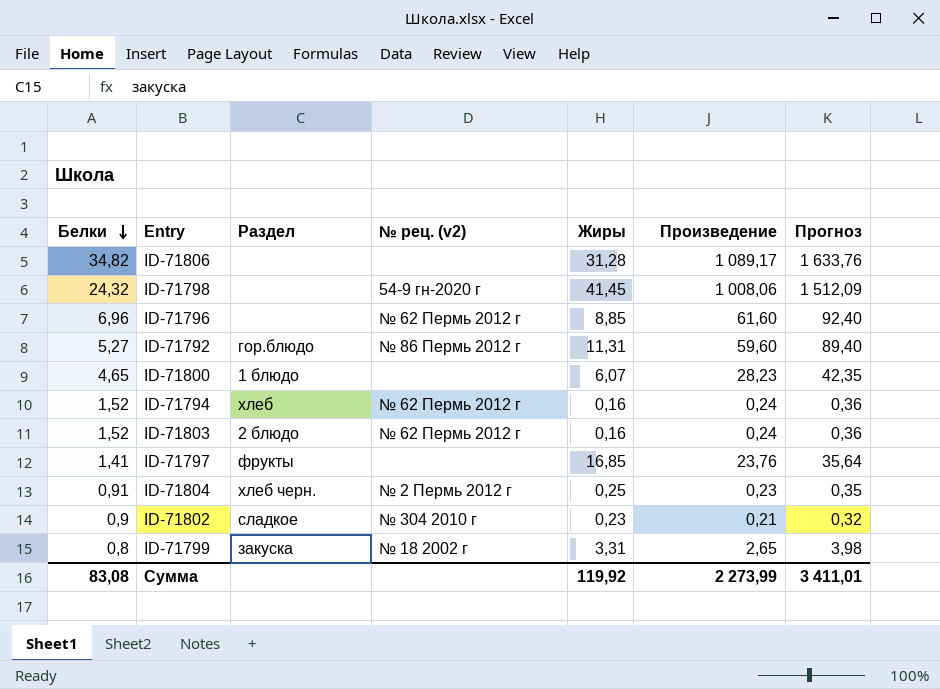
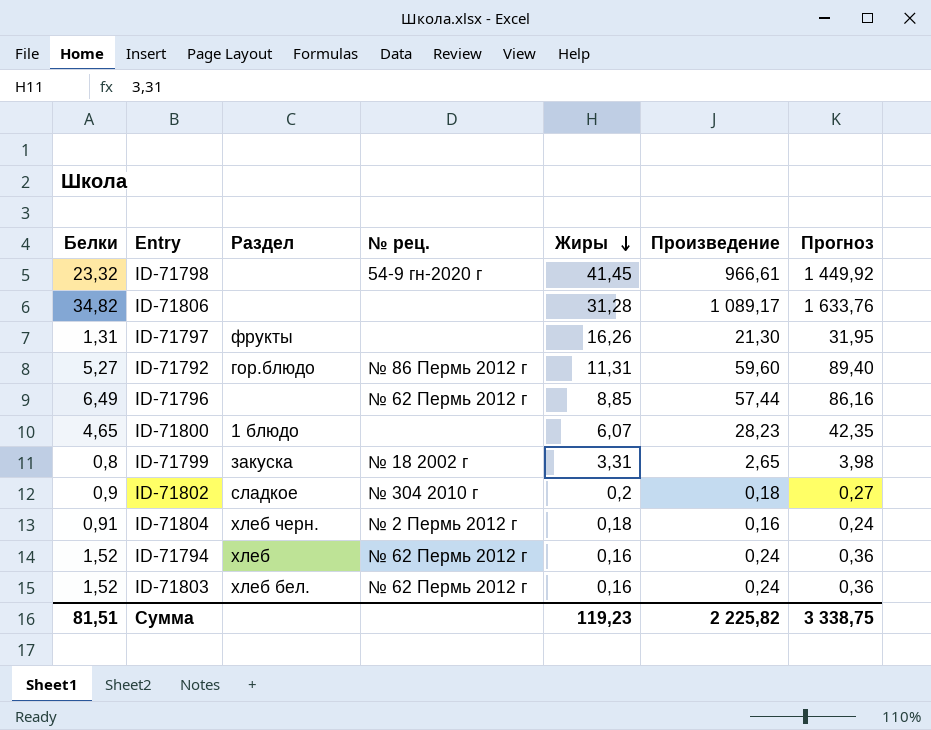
row order: Белки descending -> Жиры descending
column name: № рец. (v2) -> № рец.
ID-71798 | Белки: 24,32 -> 23,32
ID-71798 | Произведение: 1 008,06 -> 966,61
ID-71798 | Прогноз: 1 512,09 -> 1 449,92
ID-71797 | Белки: 1,41 -> 1,31
ID-71797 | Жиры: 16,85 -> 16,26
ID-71797 | Произведение: 23,76 -> 21,30
ID-71797 | Прогноз: 35,64 -> 31,95
ID-71796 | Белки: 6,96 -> 6,49
ID-71796 | Произведение: 61,60 -> 57,44
ID-71796 | Прогноз: 92,40 -> 86,16
ID-71802 | Жиры: 0,23 -> 0,2
ID-71802 | Произведение: 0,21 -> 0,18
ID-71802 | Прогноз: 0,32 -> 0,27
ID-71804 | Жиры: 0,25 -> 0,18
ID-71804 | Произведение: 0,23 -> 0,16
ID-71804 | Прогноз: 0,35 -> 0,24
ID-71803 | Раздел: 2 блюдо -> хлеб бел.
Сумма | Белки: 83,08 -> 81,51
Сумма | Жиры: 119,92 -> 119,23
Сумма | Произведение: 2 273,99 -> 2 225,82
Сумма | Прогноз: 3 411,01 -> 3 338,75

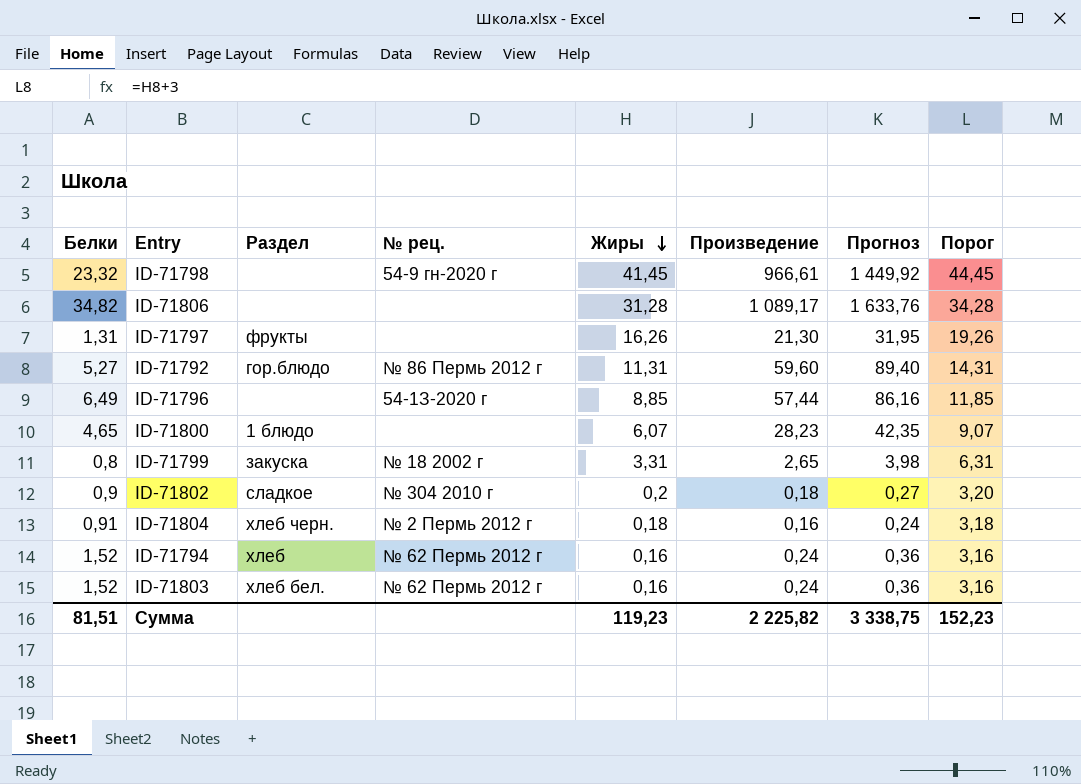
column Порог | formula: none -> [Жиры] + 3
ID-71796 | № рец.: № 62 Пермь 2012 г -> 54-1З-2020 г

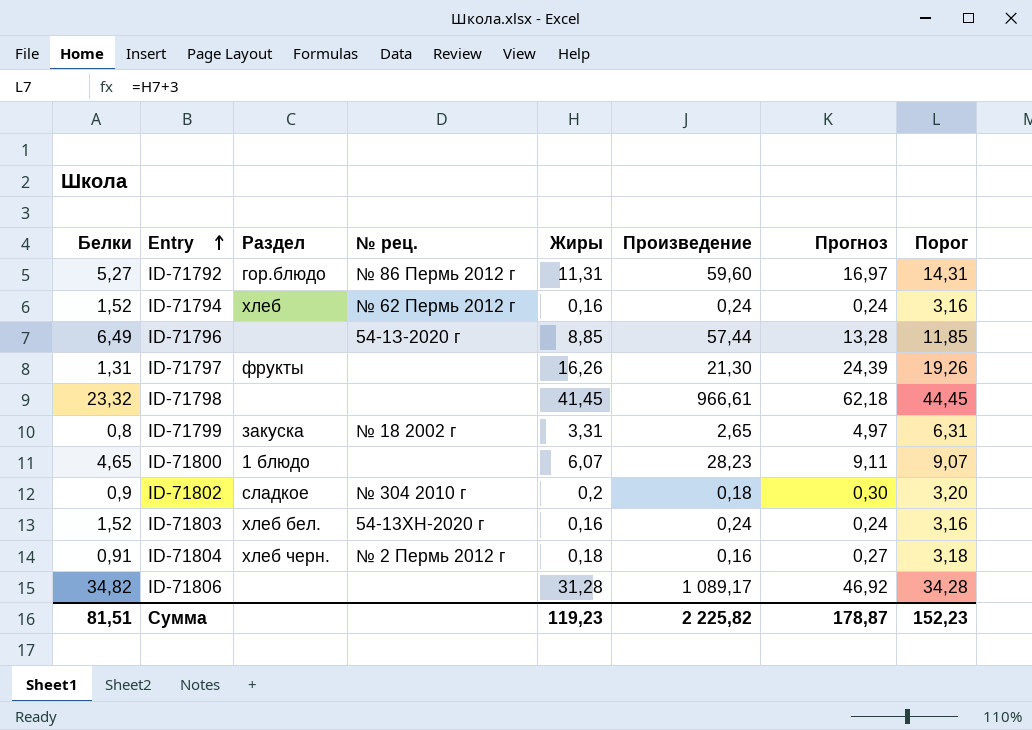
row order: Жиры descending -> Entry ascending
column Прогноз | formula: [Произведение] * 1,5 -> [Жиры] * 1,5
ID-71798 | № рец.: 54-9 гн-2020 г -> none
ID-71803 | № рец.: № 62 Пермь 2012 г -> 54-13ХН-2020 г
Сумма | Прогноз: 3 338,75 -> 178,87

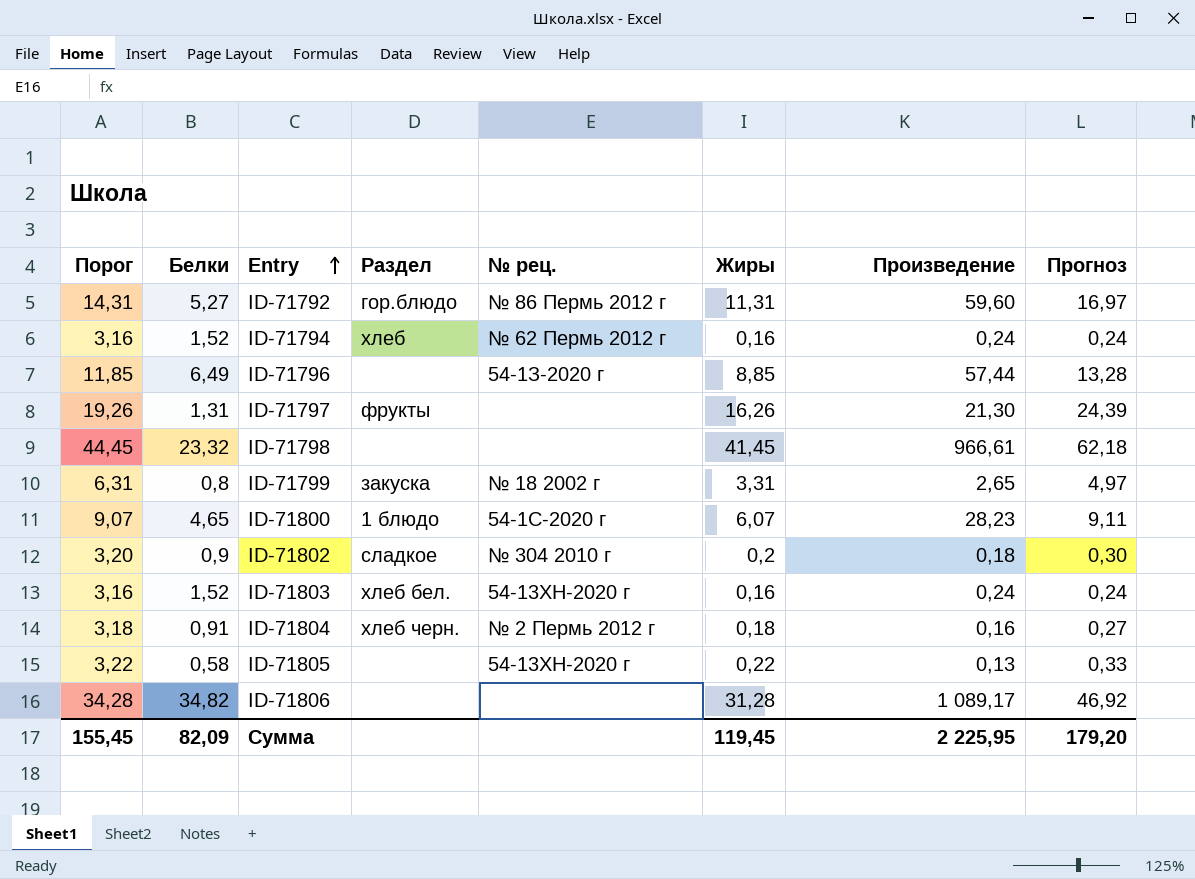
column Порог | position: 8 -> 1
ID-71800 | № рец.: none -> 54-1С-2020 г
row ID-71805: none -> 3,22 | 0,58 | none | 54-13ХН-2020 г | 0,22 | 0,13 | 0,33
Сумма | Порог: 152,23 -> 155,45
Сумма | Белки: 81,51 -> 82,09
Сумма | Жиры: 119,23 -> 119,45
Сумма | Произведение: 2 225,82 -> 2 225,95
Сумма | Прогноз: 178,87 -> 179,20

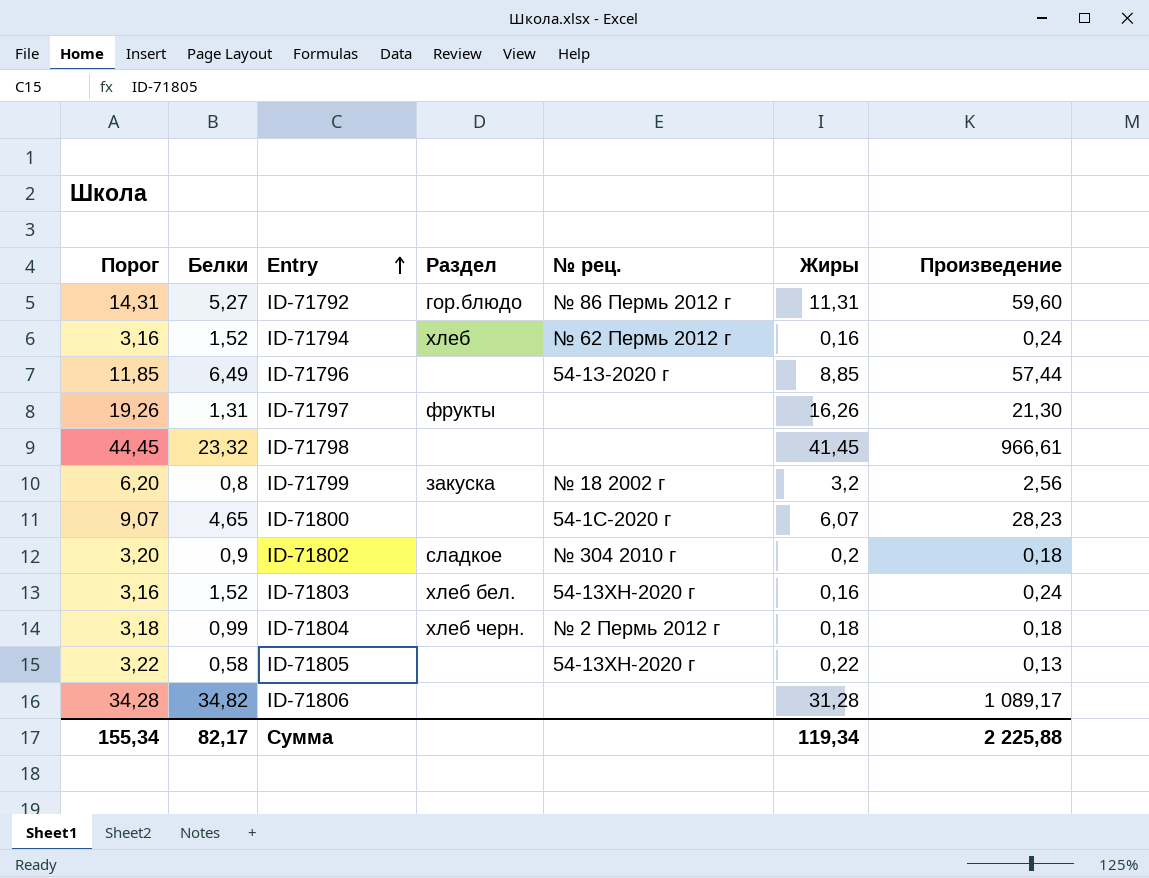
column Прогноз | formula: [Жиры] * 1,5 -> none
ID-71799 | Порог: 6,31 -> 6,20
ID-71799 | Жиры: 3,31 -> 3,2
ID-71799 | Произведение: 2,65 -> 2,56
ID-71800 | Раздел: 1 блюдо -> none
ID-71804 | Белки: 0,91 -> 0,99
ID-71804 | Произведение: 0,16 -> 0,18
Сумма | Порог: 155,45 -> 155,34
Сумма | Белки: 82,09 -> 82,17
Сумма | Жиры: 119,45 -> 119,34
Сумма | Произведение: 2 225,95 -> 2 225,88

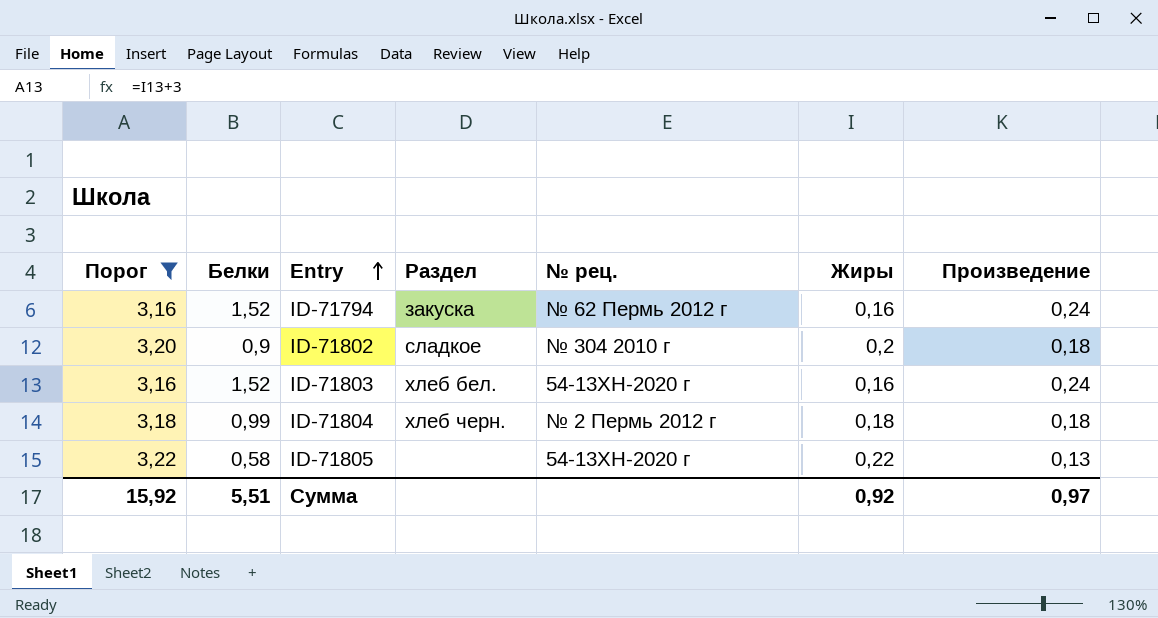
filter: none -> Порог <= 3,22
ID-71794 | Раздел: хлеб -> закуска
Сумма | Порог: 155,34 -> 15,92
Сумма | Белки: 82,17 -> 5,51
Сумма | Жиры: 119,34 -> 0,92
Сумма | Произведение: 2 225,88 -> 0,97

